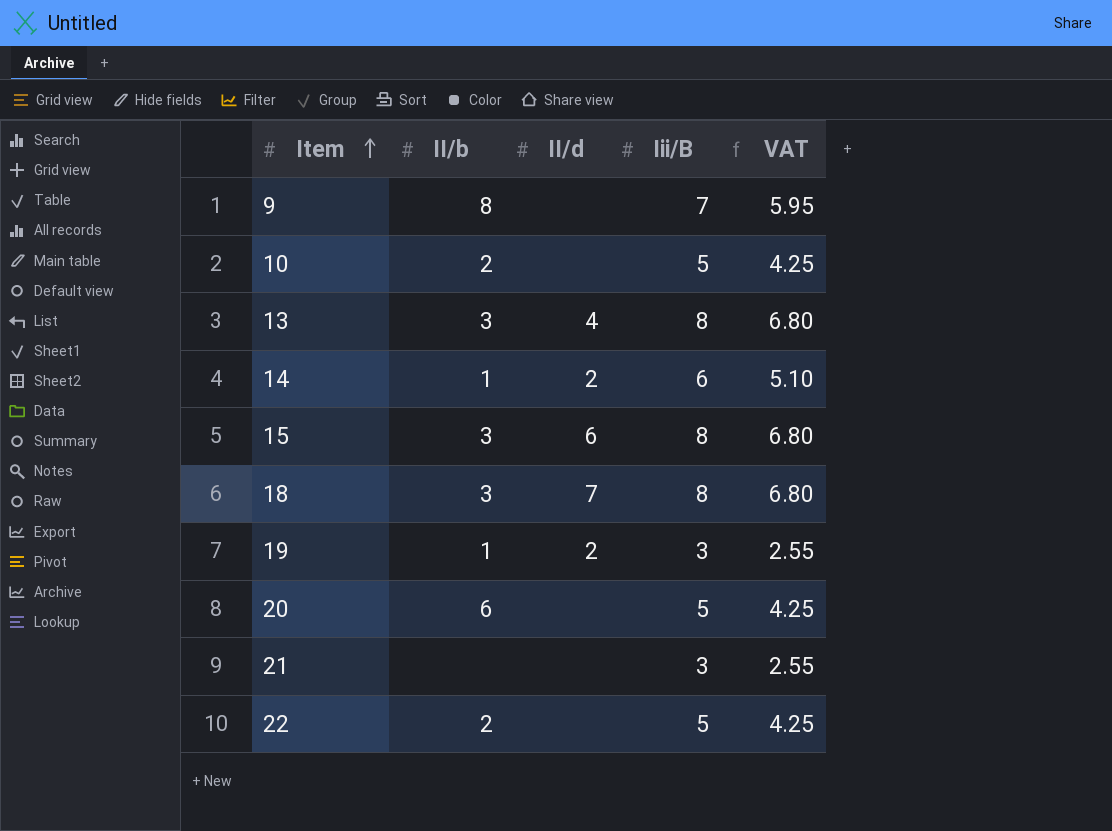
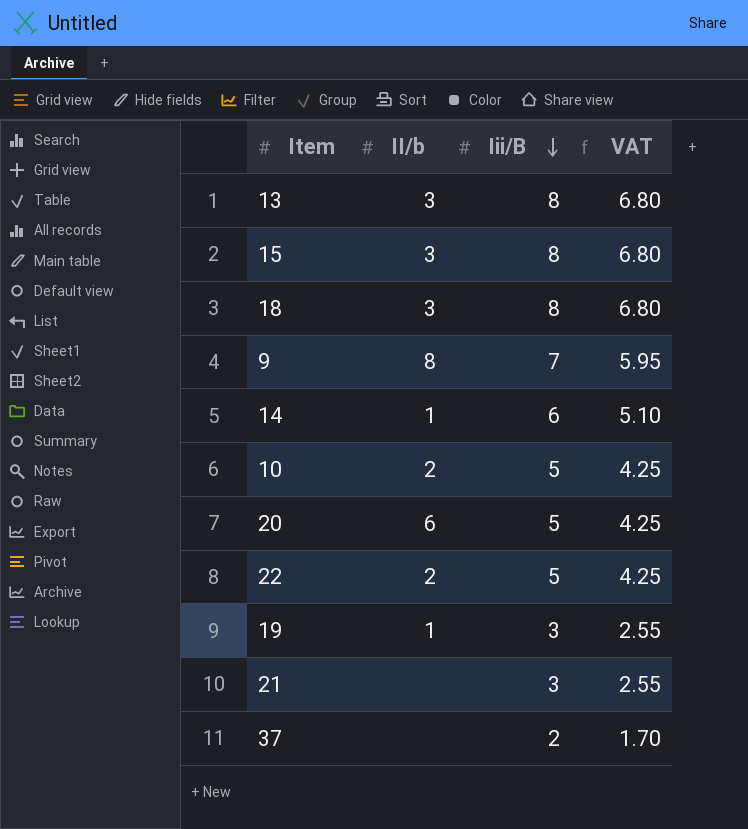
row order: Item ascending -> Iii/B descending
column II/d | position: 3 -> none
row 37: none -> none | 2 | 1.70

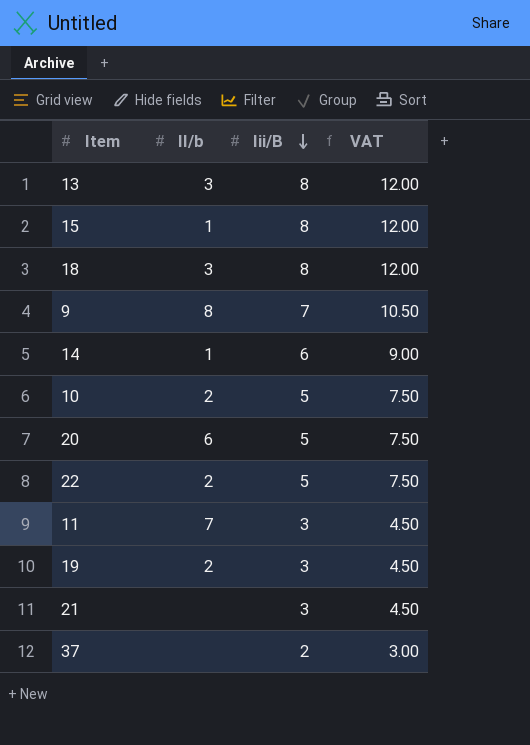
column VAT | formula: [Iii/B] * 0.85 -> [Iii/B] * 1.5
15 | II/b: 3 -> 1
row 11: none -> 7 | 3 | 4.50
19 | II/b: 1 -> 2

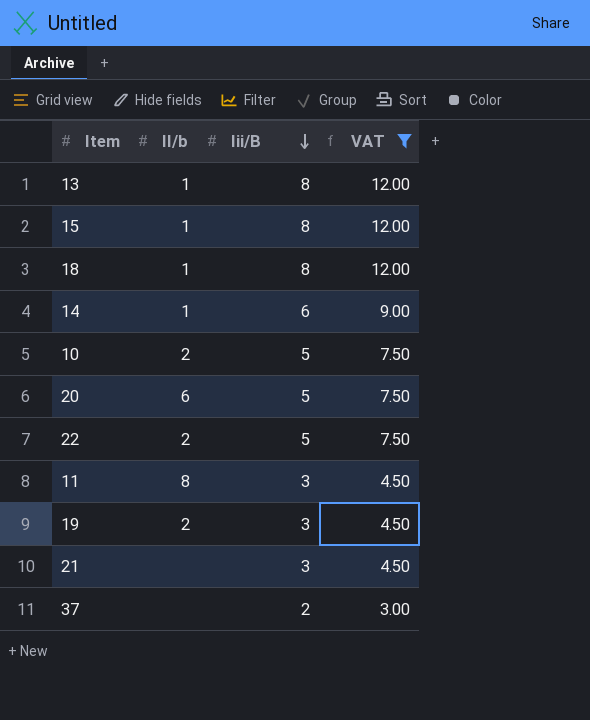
filter: none -> VAT != 10.50
13 | II/b: 3 -> 1
18 | II/b: 3 -> 1
11 | II/b: 7 -> 8

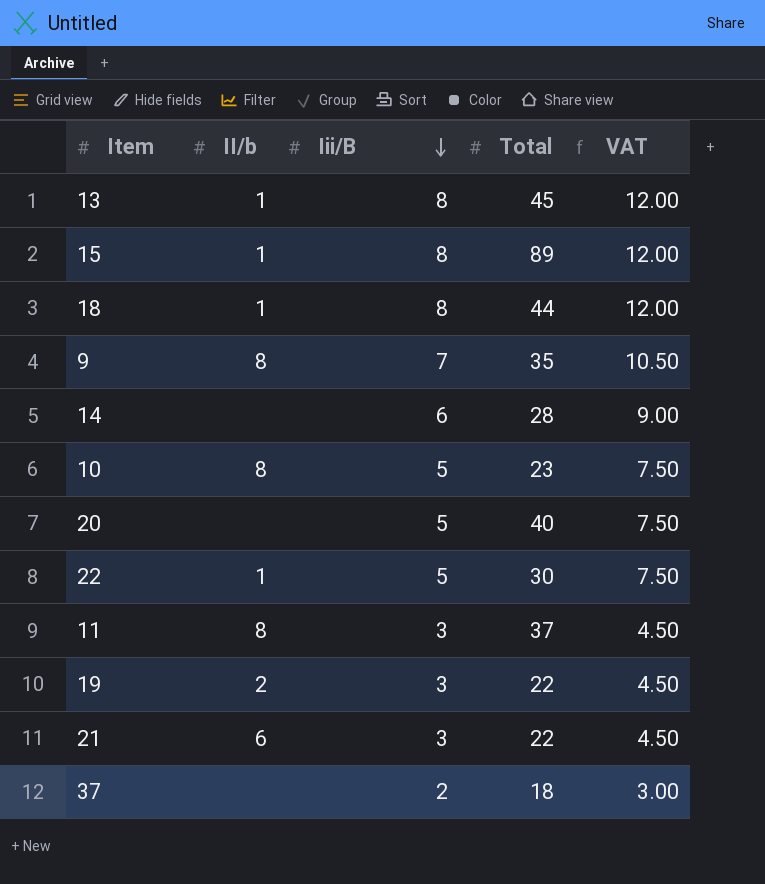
filter: VAT != 10.50 -> none
column Total | position: none -> 4
14 | II/b: 1 -> none
10 | II/b: 2 -> 8
20 | II/b: 6 -> none
22 | II/b: 2 -> 1
21 | II/b: none -> 6

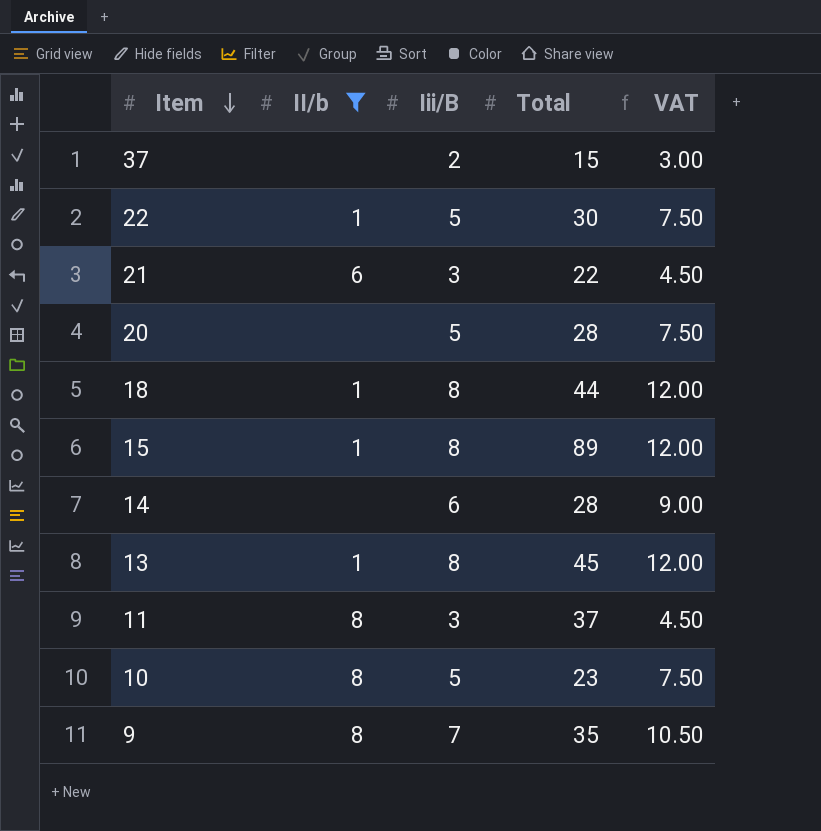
filter: none -> II/b != 2
row order: Iii/B descending -> Item descending
37 | Total: 18 -> 15
20 | Total: 40 -> 28

